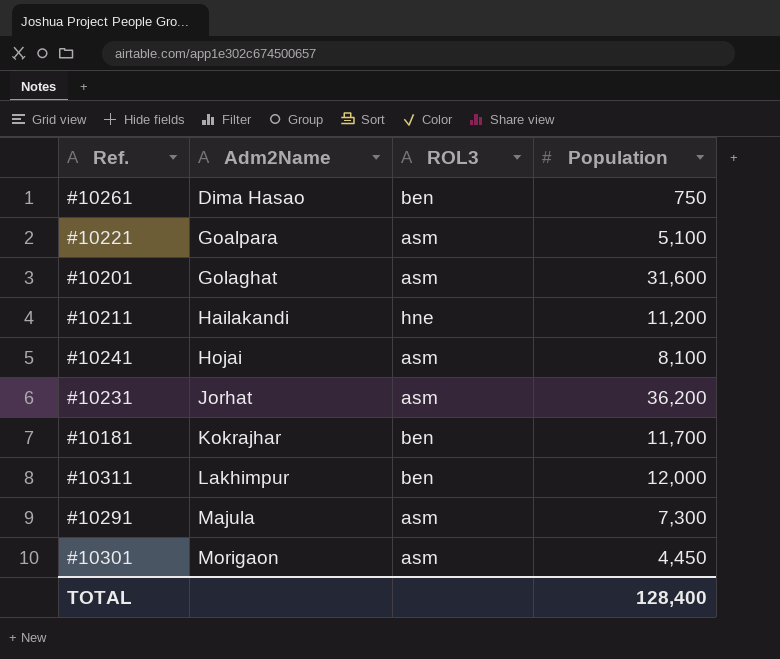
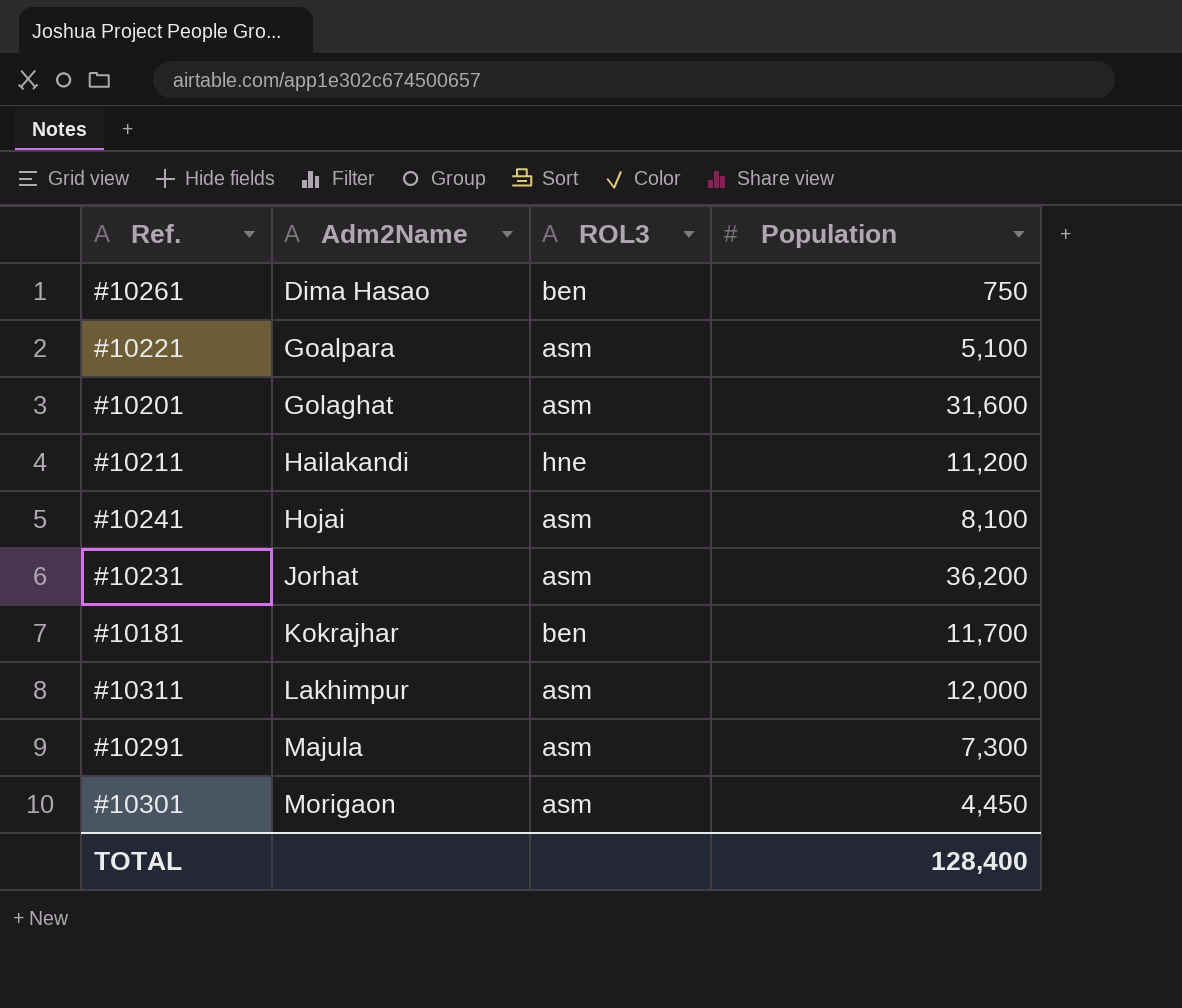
#10311 | ROL3: ben -> asm

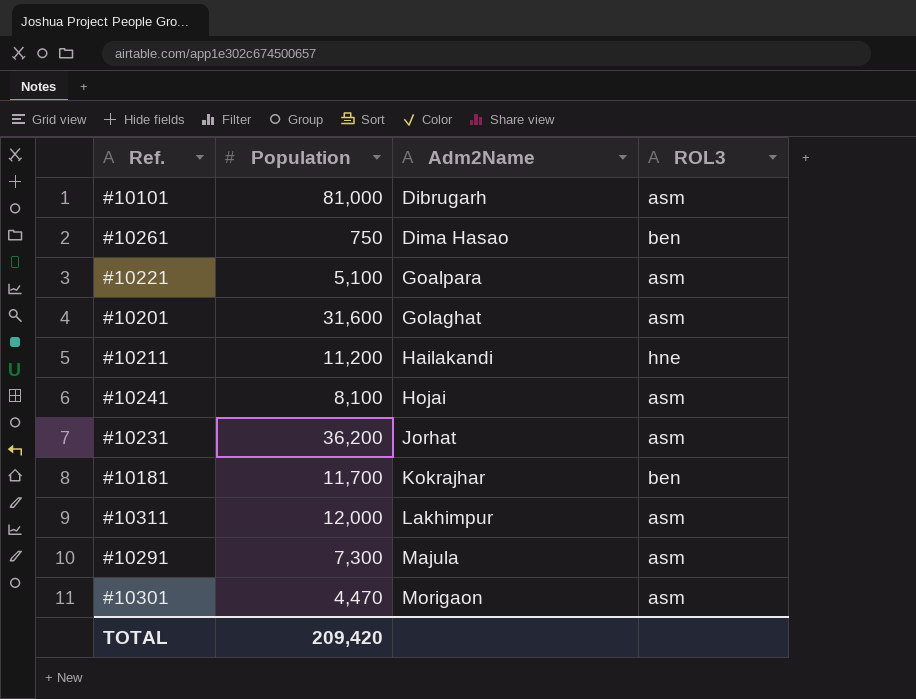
column Population | position: 4 -> 2
row #10101: none -> 81,000 | Dibrugarh | asm
#10301 | Population: 4,450 -> 4,470
TOTAL | Population: 128,400 -> 209,420

